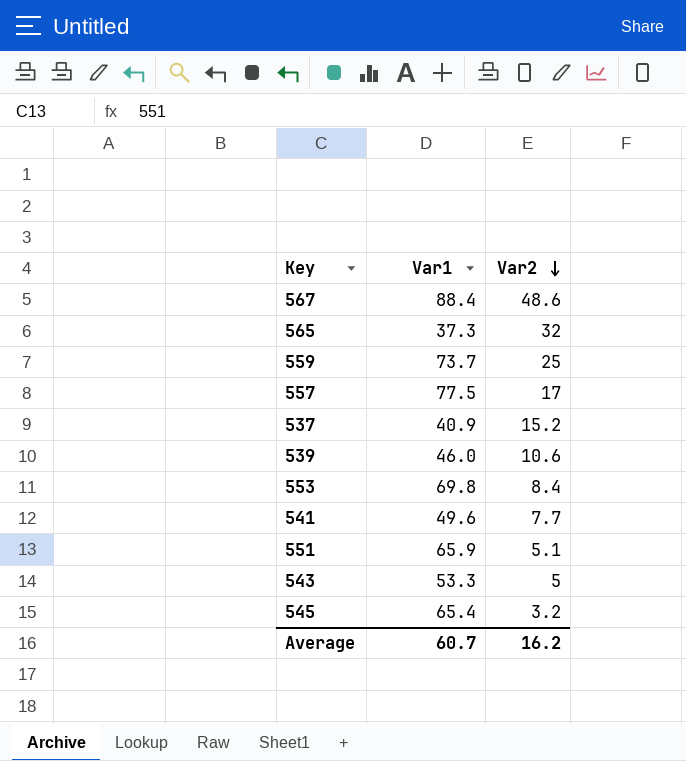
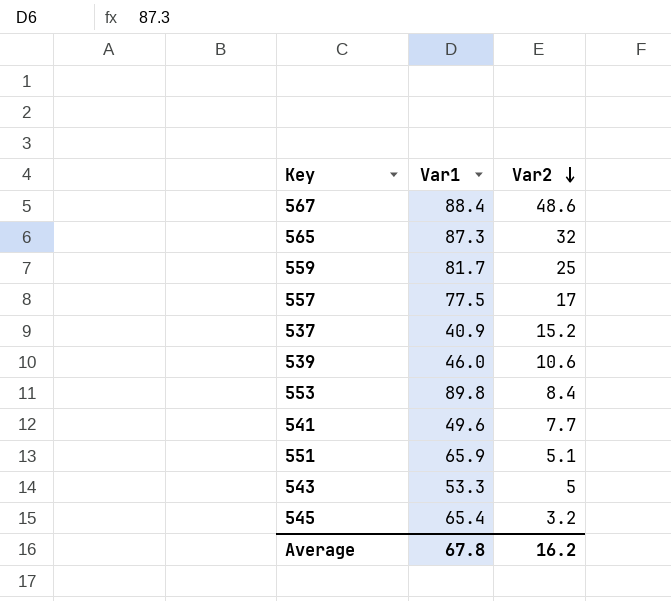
565 | Var1: 37.3 -> 87.3
559 | Var1: 73.7 -> 81.7
553 | Var1: 69.8 -> 89.8
Average | Var1: 60.7 -> 67.8

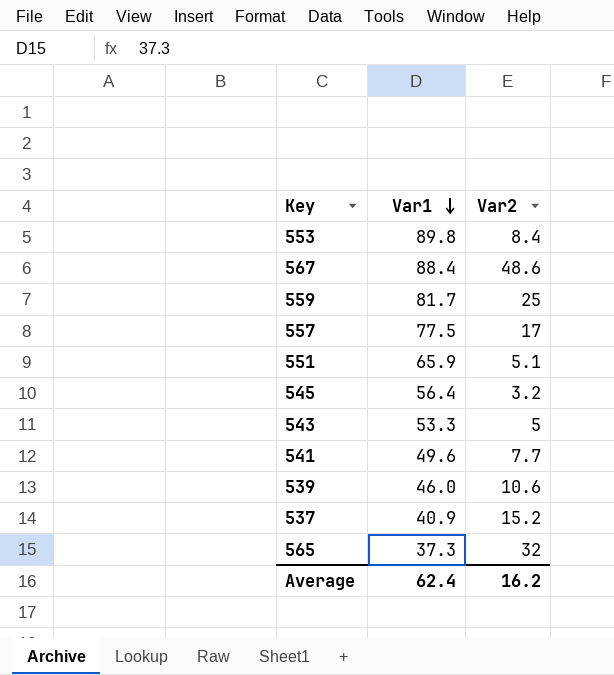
row order: Var2 descending -> Var1 descending
545 | Var1: 65.4 -> 56.4
565 | Var1: 87.3 -> 37.3
Average | Var1: 67.8 -> 62.4

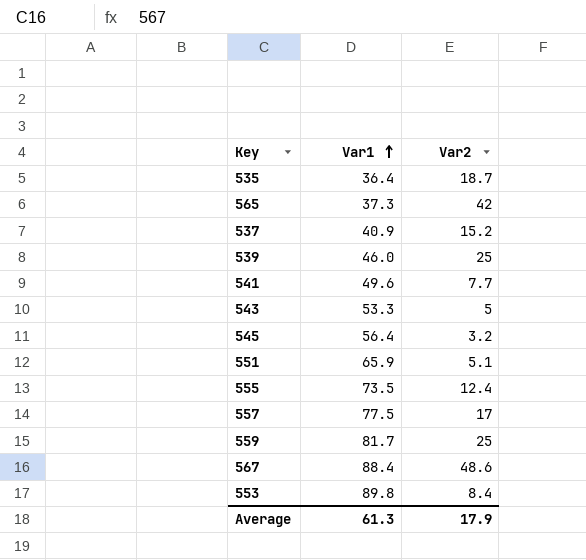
row order: Var1 descending -> Var1 ascending
row 535: none -> 36.4 | 18.7
565 | Var2: 32 -> 42
539 | Var2: 10.6 -> 25
row 555: none -> 73.5 | 12.4
Average | Var1: 62.4 -> 61.3
Average | Var2: 16.2 -> 17.9

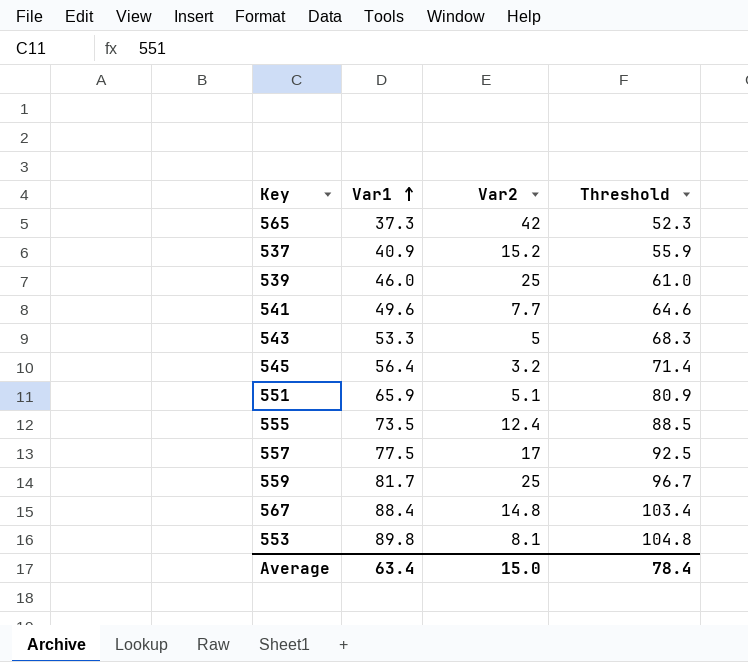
column Threshold | formula: none -> [Var1] + 15
row 535: 36.4 | 18.7 -> none
567 | Var2: 48.6 -> 14.8
553 | Var2: 8.4 -> 8.1
Average | Var1: 61.3 -> 63.4
Average | Var2: 17.9 -> 15.0

